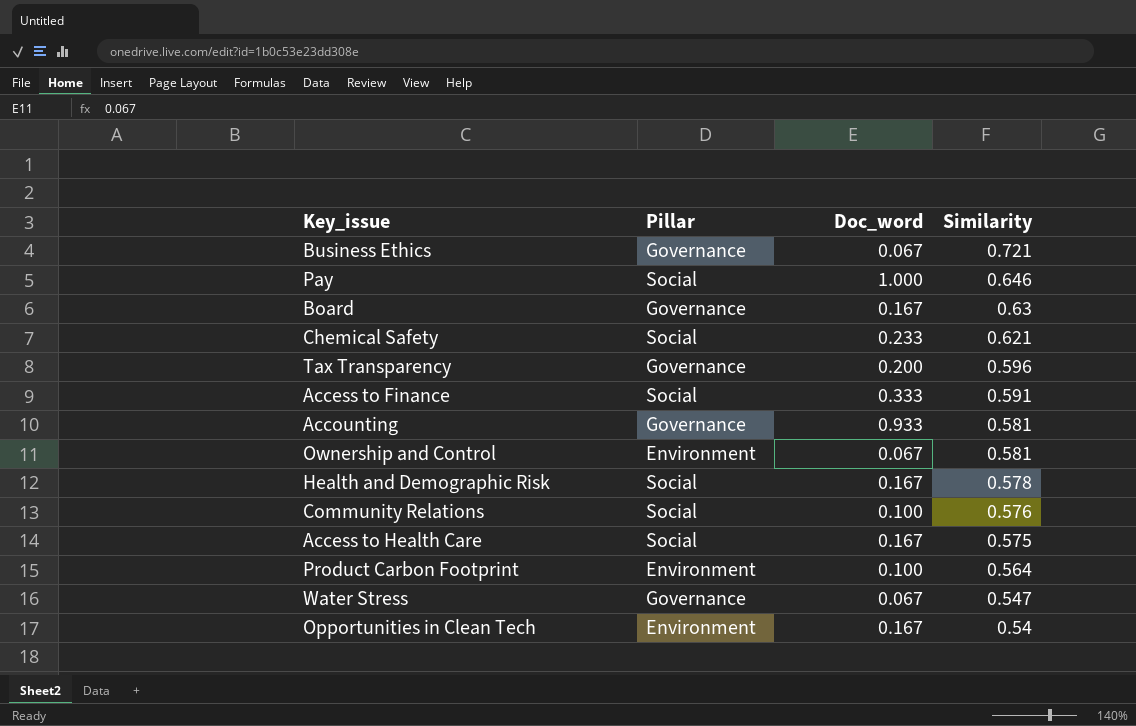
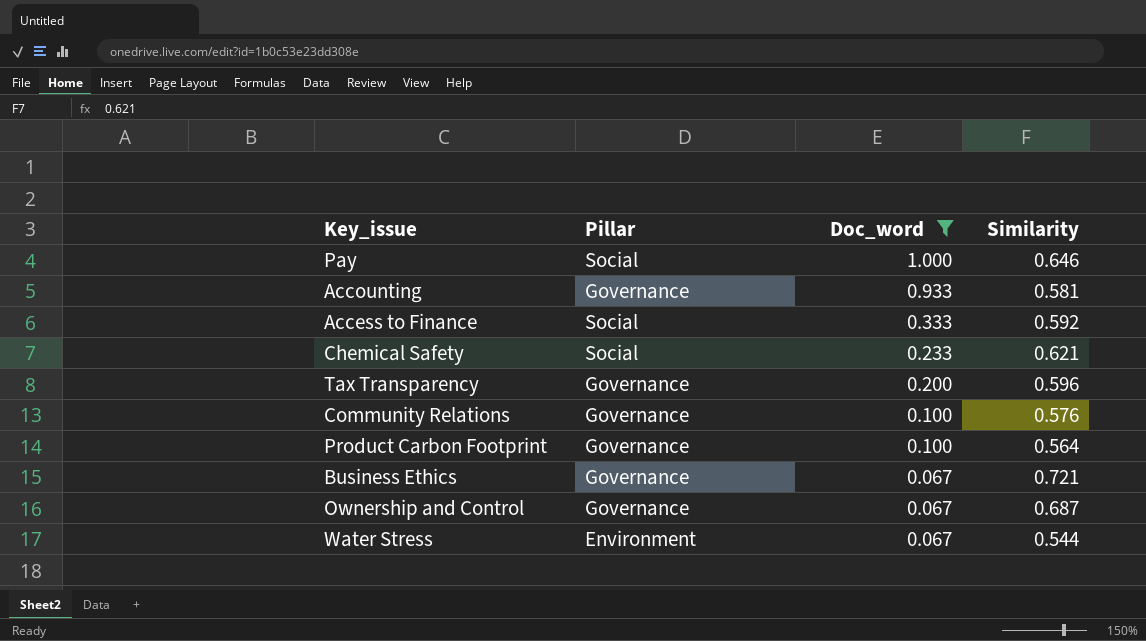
filter: none -> Doc_word != 0.167
row order: Similarity descending -> Doc_word descending
Access to Finance | Similarity: 0.591 -> 0.592
Community Relations | Pillar: Social -> Governance
Product Carbon Footprint | Pillar: Environment -> Governance
Ownership and Control | Pillar: Environment -> Governance
Ownership and Control | Similarity: 0.581 -> 0.687
Water Stress | Pillar: Governance -> Environment
Water Stress | Similarity: 0.547 -> 0.544

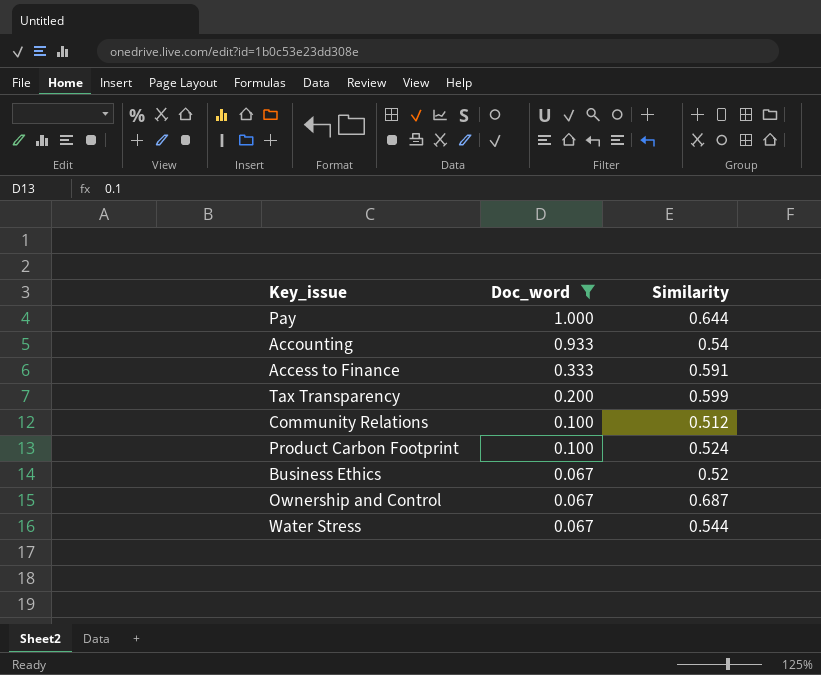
column Pillar | position: 2 -> none
row Chemical Safety: Social | 0.233 | 0.621 -> none
Pay | Similarity: 0.646 -> 0.644
Accounting | Similarity: 0.581 -> 0.54
Access to Finance | Similarity: 0.592 -> 0.591
Tax Transparency | Similarity: 0.596 -> 0.599
Community Relations | Similarity: 0.576 -> 0.512
Product Carbon Footprint | Similarity: 0.564 -> 0.524
Business Ethics | Similarity: 0.721 -> 0.52

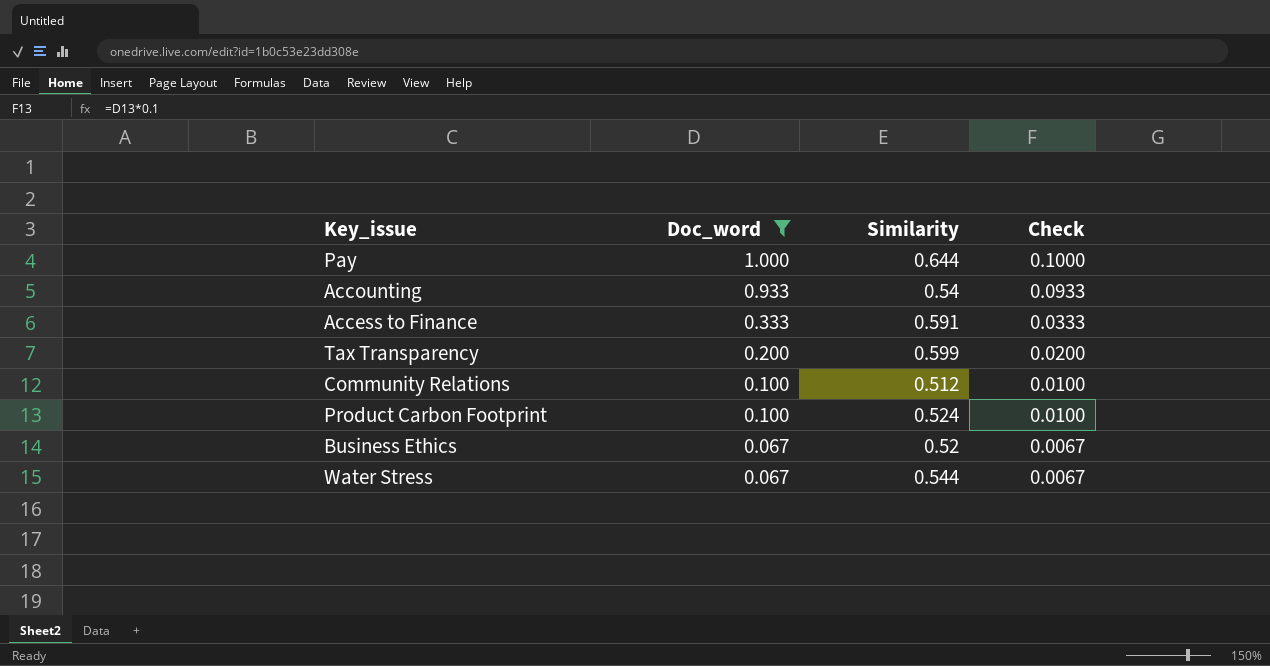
column Check | formula: none -> [Doc_word] * 0.1
row Ownership and Control: 0.067 | 0.687 -> none

